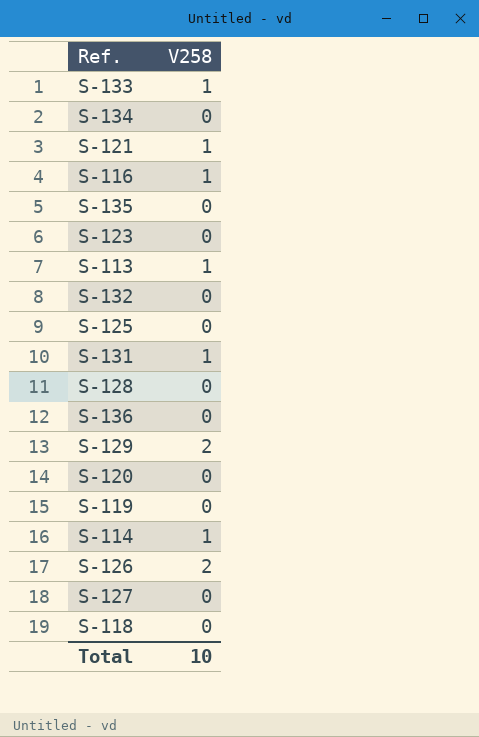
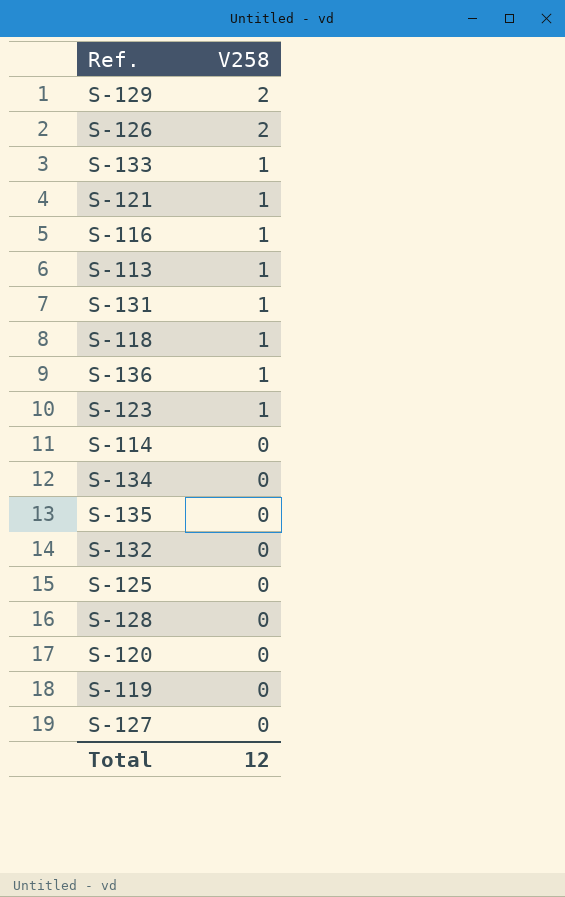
row order: none -> V258 descending
S-118 | V258: 0 -> 1
S-136 | V258: 0 -> 1
S-123 | V258: 0 -> 1
S-114 | V258: 1 -> 0
Total | V258: 10 -> 12

